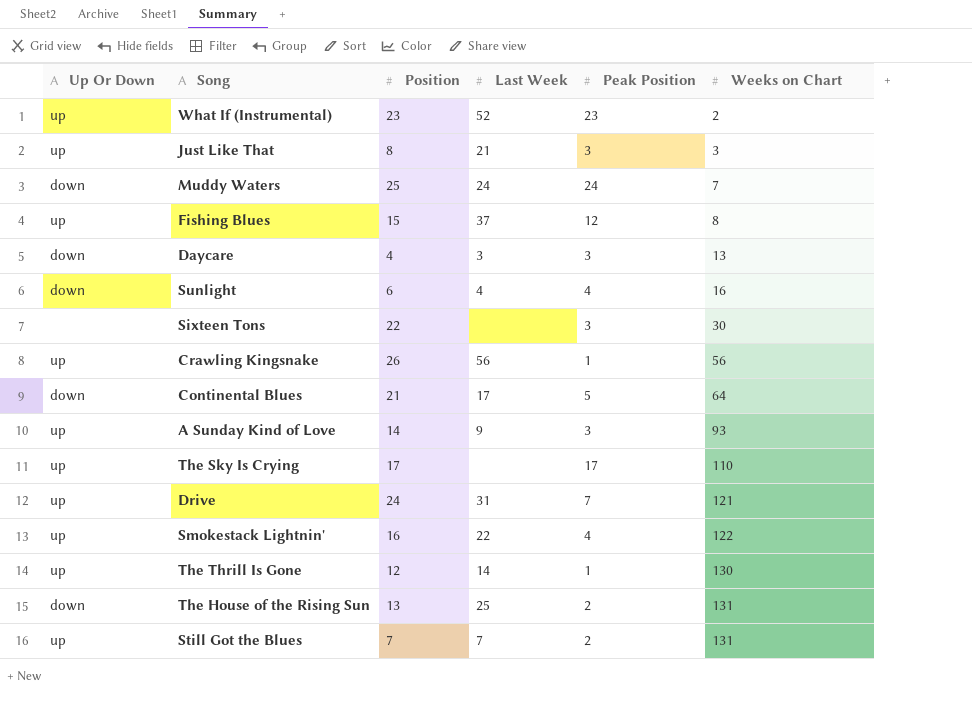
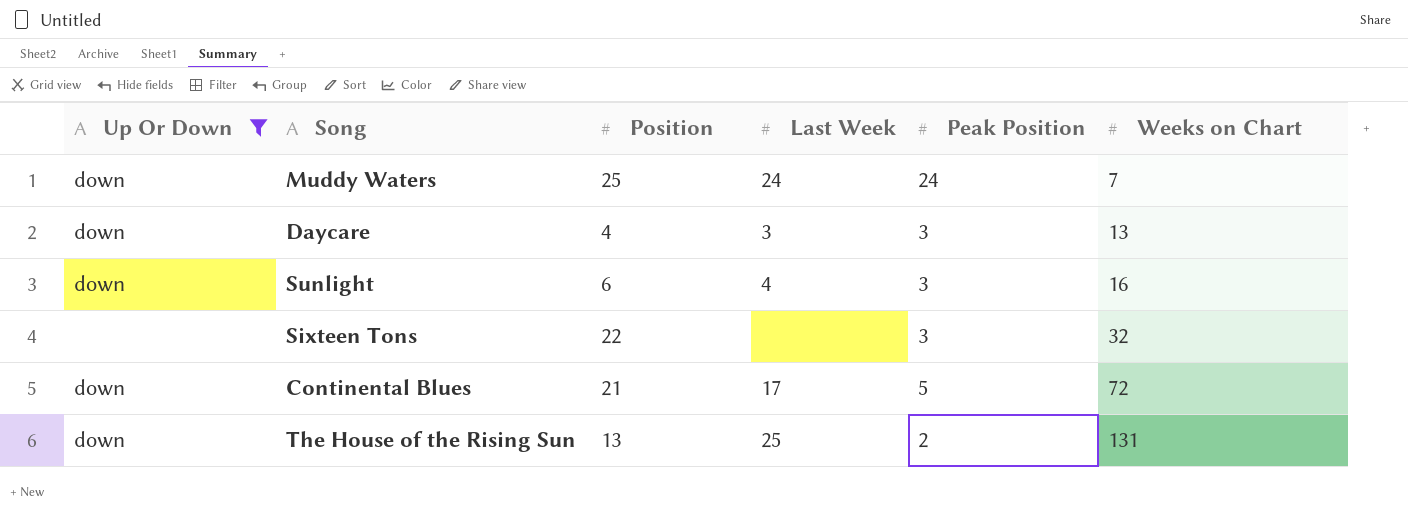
filter: none -> Up Or Down != up
Sunlight | Peak Position: 4 -> 3
Sixteen Tons | Weeks on Chart: 30 -> 32
Continental Blues | Weeks on Chart: 64 -> 72

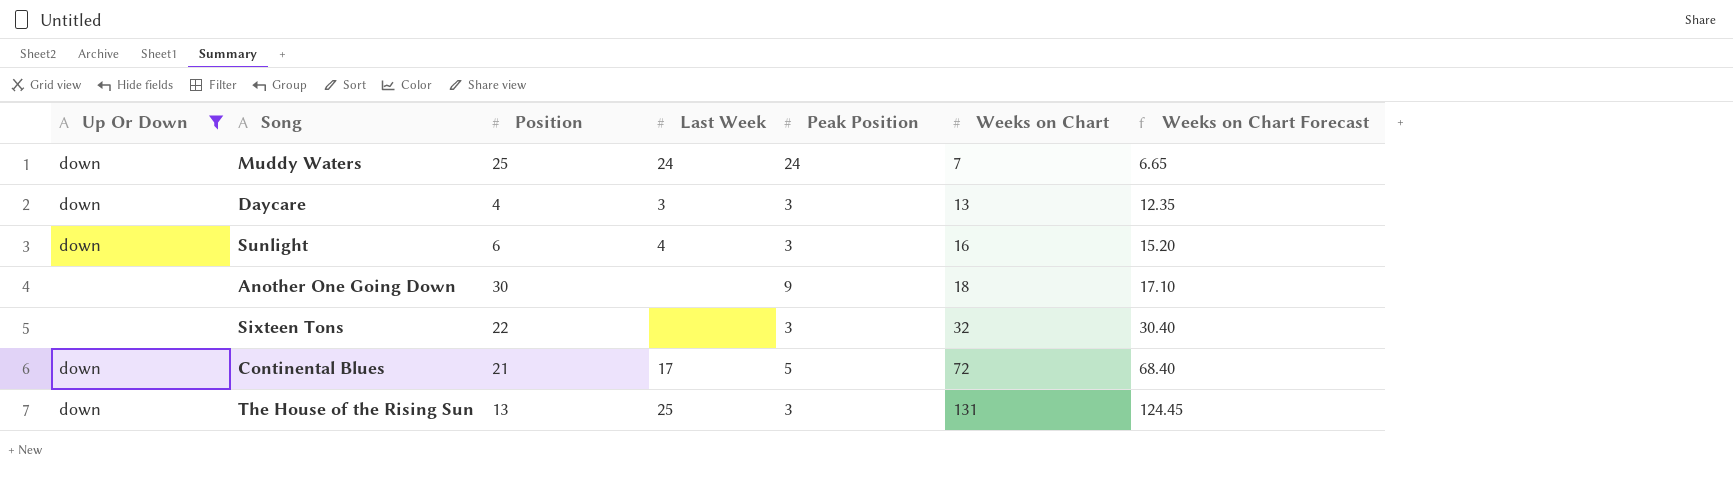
column Weeks on Chart Forecast | formula: none -> [Weeks on Chart] * 0.95
row Another One Going Down: none -> none | 30 | none | 9 | 18 | 17.10
The House of the Rising Sun | Peak Position: 2 -> 3

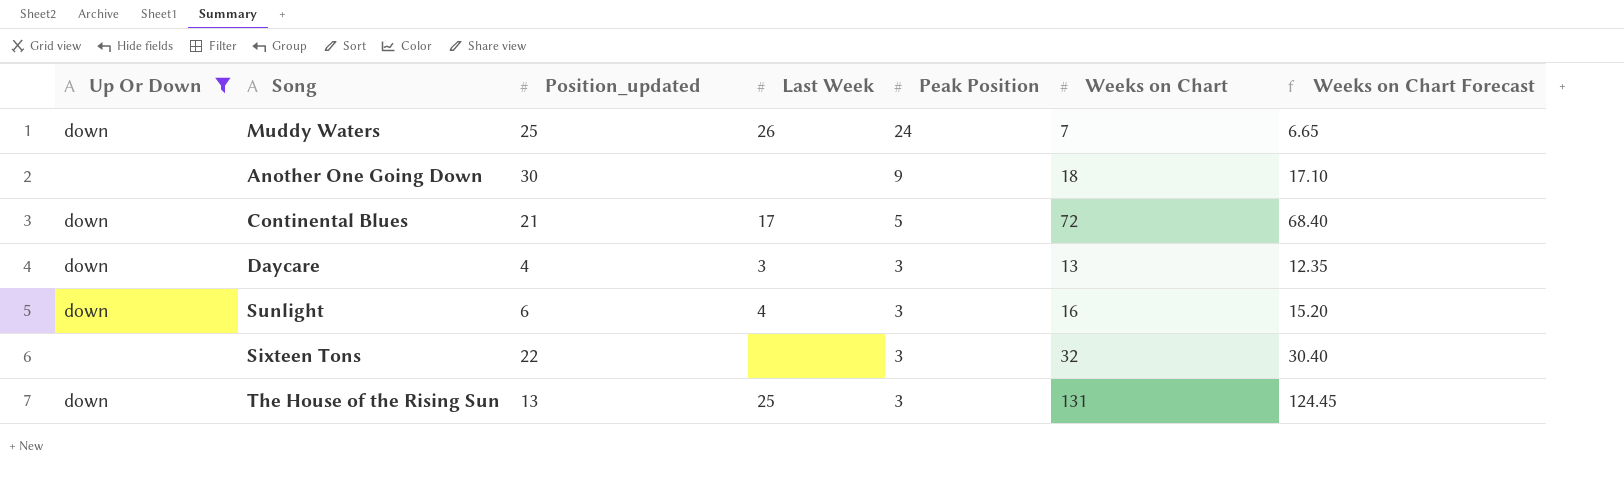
row order: Weeks on Chart ascending -> Peak Position descending
column name: Position -> Position_updated
Muddy Waters | Last Week: 24 -> 26

